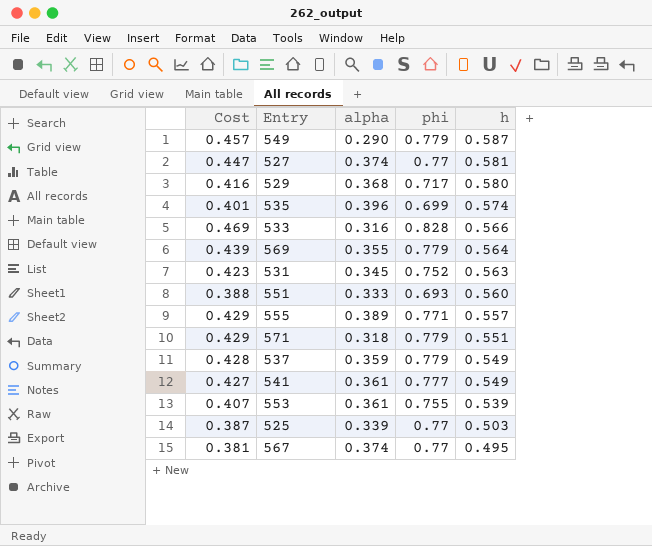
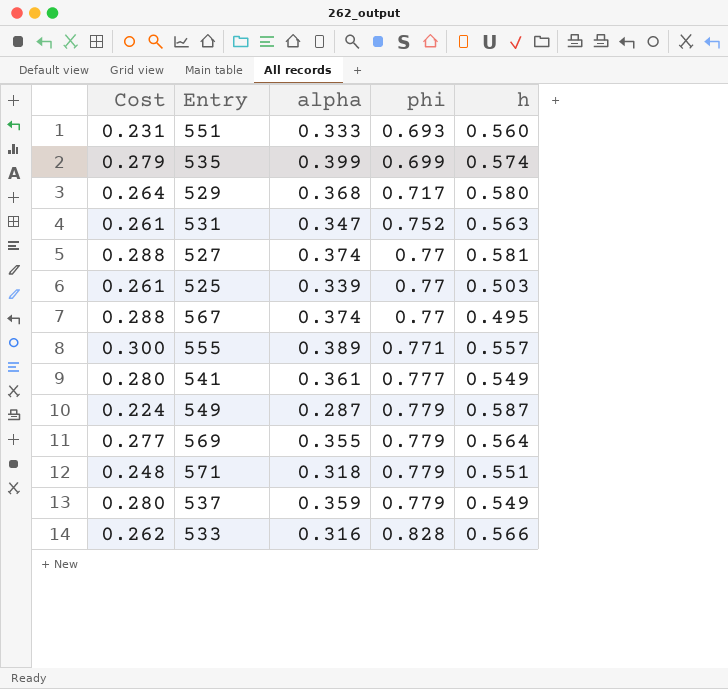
row order: h descending -> phi ascending
column Cost | formula: [phi] * [h] -> [alpha] * [phi]
row 553: 0.407 | 0.361 | 0.755 | 0.539 -> none
535 | alpha: 0.396 -> 0.399
531 | alpha: 0.345 -> 0.347
549 | alpha: 0.290 -> 0.287

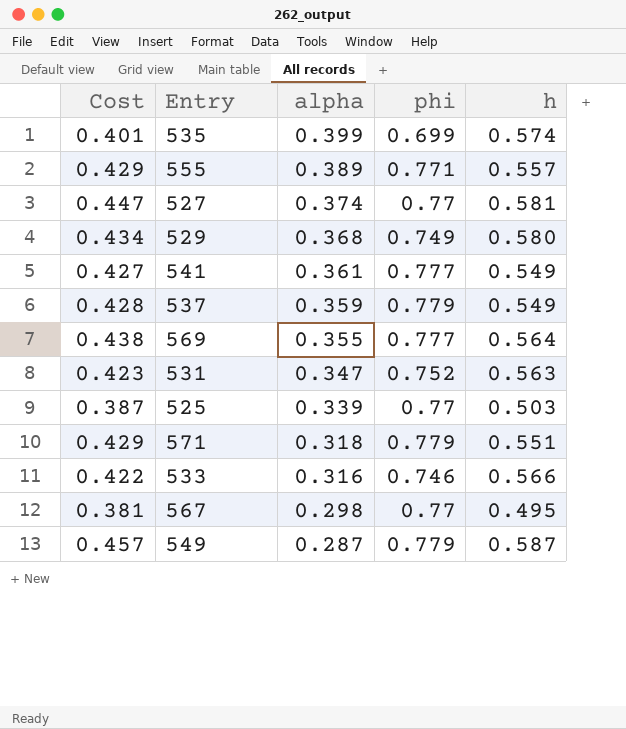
row order: phi ascending -> alpha descending
column Cost | formula: [alpha] * [phi] -> [phi] * [h]
row 551: 0.231 | 0.333 | 0.693 | 0.560 -> none
529 | phi: 0.717 -> 0.749
569 | phi: 0.779 -> 0.777
533 | phi: 0.828 -> 0.746
567 | alpha: 0.374 -> 0.298

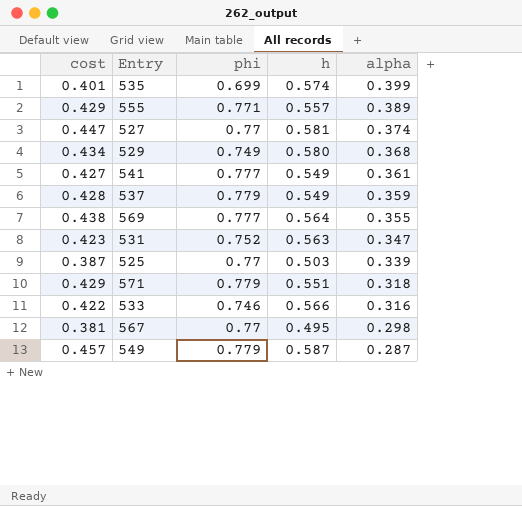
column name: Cost -> cost
column alpha | position: 3 -> 5

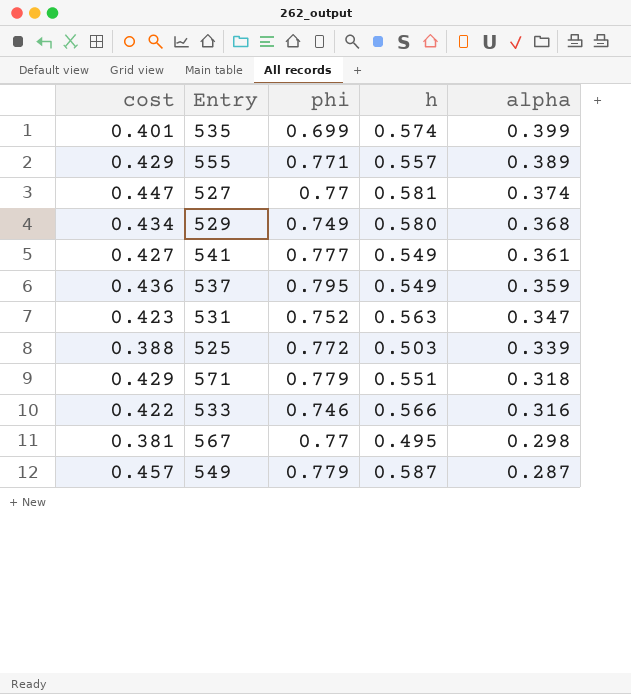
row 569: 0.438 | 0.777 | 0.564 | 0.355 -> none
537 | cost: 0.428 -> 0.436
537 | phi: 0.779 -> 0.795
525 | cost: 0.387 -> 0.388
525 | phi: 0.77 -> 0.772

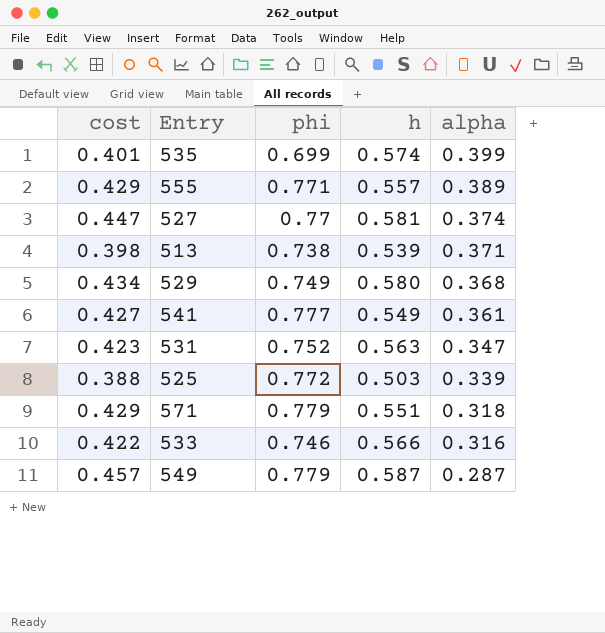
row 537: 0.436 | 0.795 | 0.549 | 0.359 -> none
row 567: 0.381 | 0.77 | 0.495 | 0.298 -> none
row 513: none -> 0.398 | 0.738 | 0.539 | 0.371

